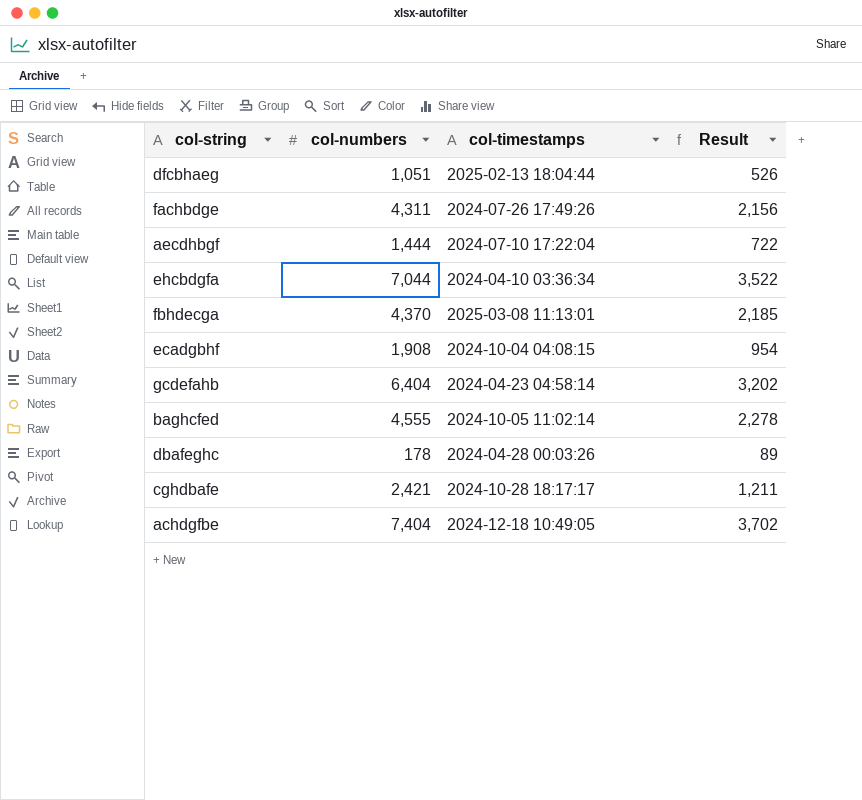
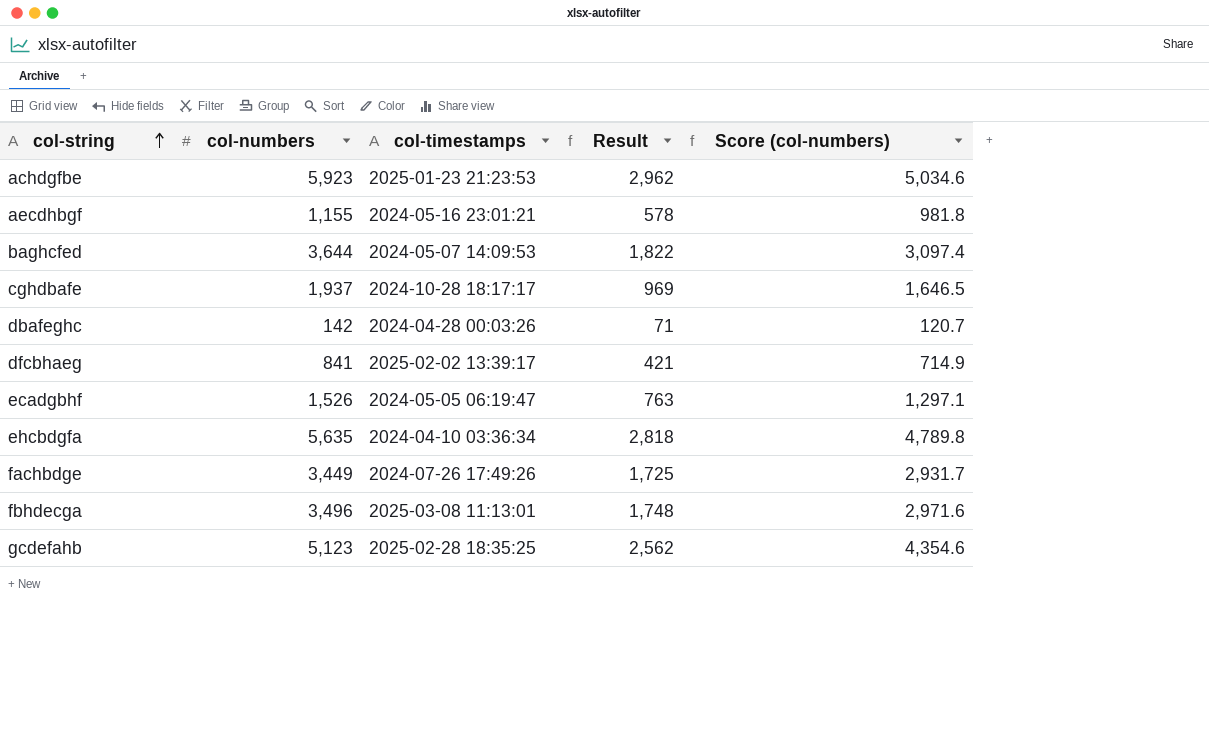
row order: none -> col-string ascending
column Score (col-numbers) | formula: none -> [col-numbers] * 0.85
achdgfbe | col-numbers: 7,404 -> 5,923
achdgfbe | col-timestamps: 2024-12-18 10:49:05 -> 2025-01-23 21:23:53
achdgfbe | Result: 3,702 -> 2,962
aecdhbgf | col-numbers: 1,444 -> 1,155
aecdhbgf | col-timestamps: 2024-07-10 17:22:04 -> 2024-05-16 23:01:21
aecdhbgf | Result: 722 -> 578
baghcfed | col-numbers: 4,555 -> 3,644
baghcfed | col-timestamps: 2024-10-05 11:02:14 -> 2024-05-07 14:09:53
baghcfed | Result: 2,278 -> 1,822
cghdbafe | col-numbers: 2,421 -> 1,937
cghdbafe | Result: 1,211 -> 969
dbafeghc | col-numbers: 178 -> 142
dbafeghc | Result: 89 -> 71
dfcbhaeg | col-numbers: 1,051 -> 841
dfcbhaeg | col-timestamps: 2025-02-13 18:04:44 -> 2025-02-02 13:39:17
dfcbhaeg | Result: 526 -> 421
ecadgbhf | col-numbers: 1,908 -> 1,526
ecadgbhf | col-timestamps: 2024-10-04 04:08:15 -> 2024-05-05 06:19:47
ecadgbhf | Result: 954 -> 763
ehcbdgfa | col-numbers: 7,044 -> 5,635
ehcbdgfa | Result: 3,522 -> 2,818
fachbdge | col-numbers: 4,311 -> 3,449
fachbdge | Result: 2,156 -> 1,725
fbhdecga | col-numbers: 4,370 -> 3,496
fbhdecga | Result: 2,185 -> 1,748
gcdefahb | col-numbers: 6,404 -> 5,123
gcdefahb | col-timestamps: 2024-04-23 04:58:14 -> 2025-02-28 18:35:25
gcdefahb | Result: 3,202 -> 2,562

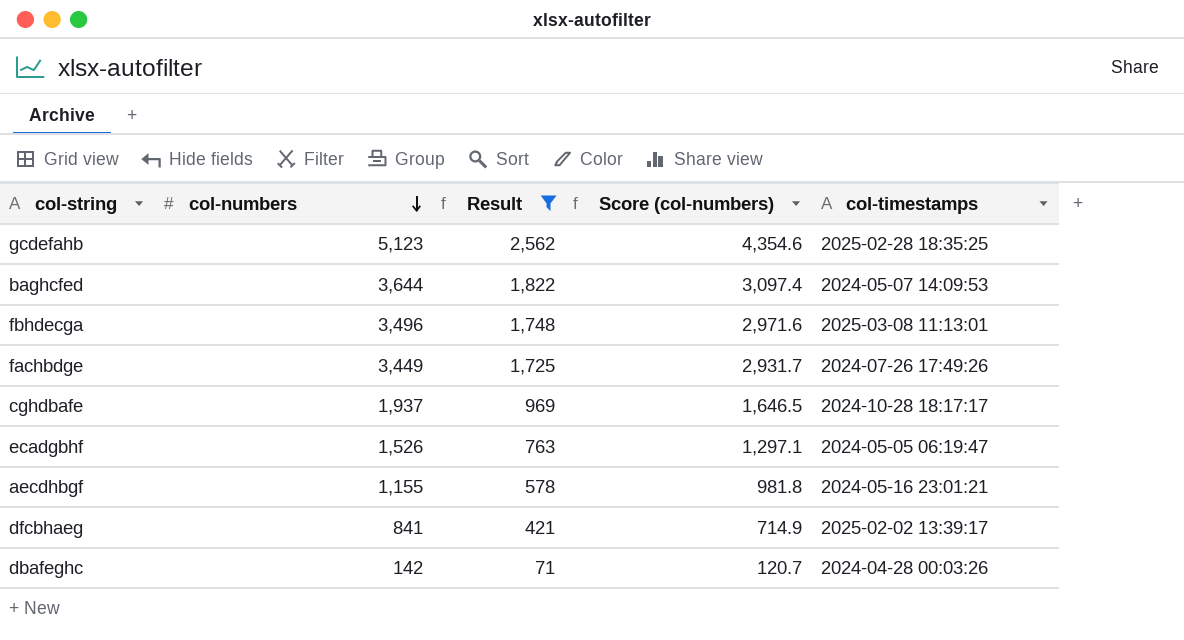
filter: none -> Result <= 2,562
row order: col-string ascending -> col-numbers descending
column col-timestamps | position: 3 -> 5

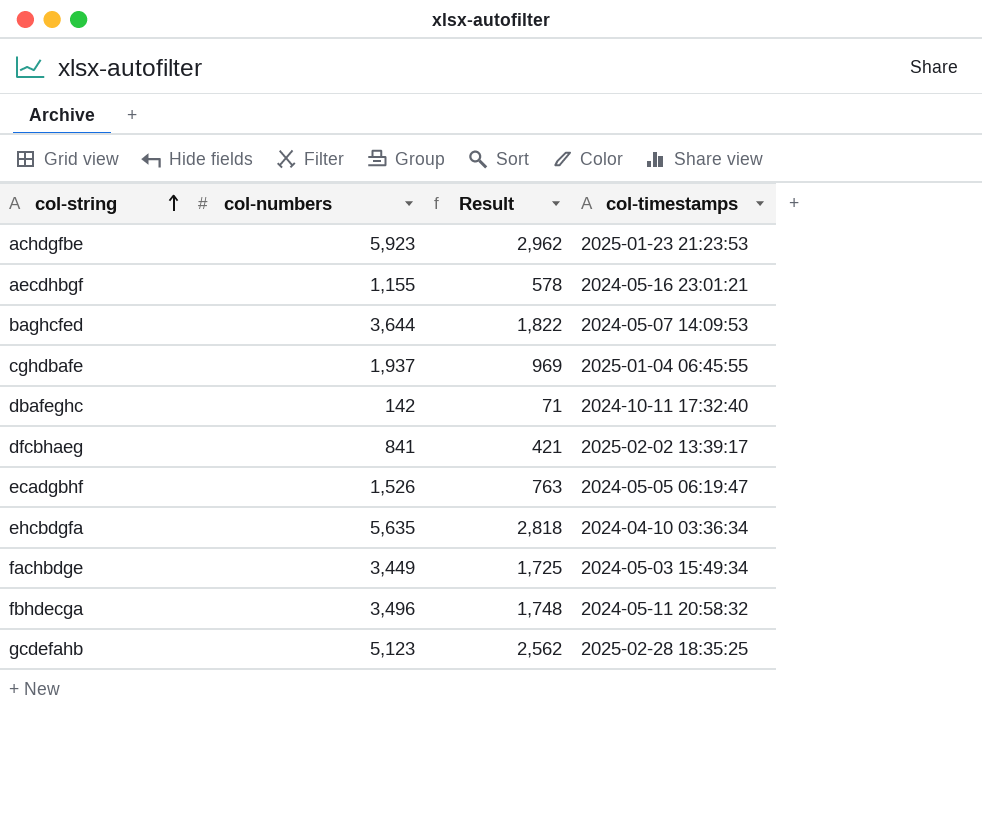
filter: Result <= 2,562 -> none
row order: col-numbers descending -> col-string ascending
column Score (col-numbers) | formula: [col-numbers] * 0.85 -> none
cghdbafe | col-timestamps: 2024-10-28 18:17:17 -> 2025-01-04 06:45:55
dbafeghc | col-timestamps: 2024-04-28 00:03:26 -> 2024-10-11 17:32:40
fachbdge | col-timestamps: 2024-07-26 17:49:26 -> 2024-05-03 15:49:34
fbhdecga | col-timestamps: 2025-03-08 11:13:01 -> 2024-05-11 20:58:32

